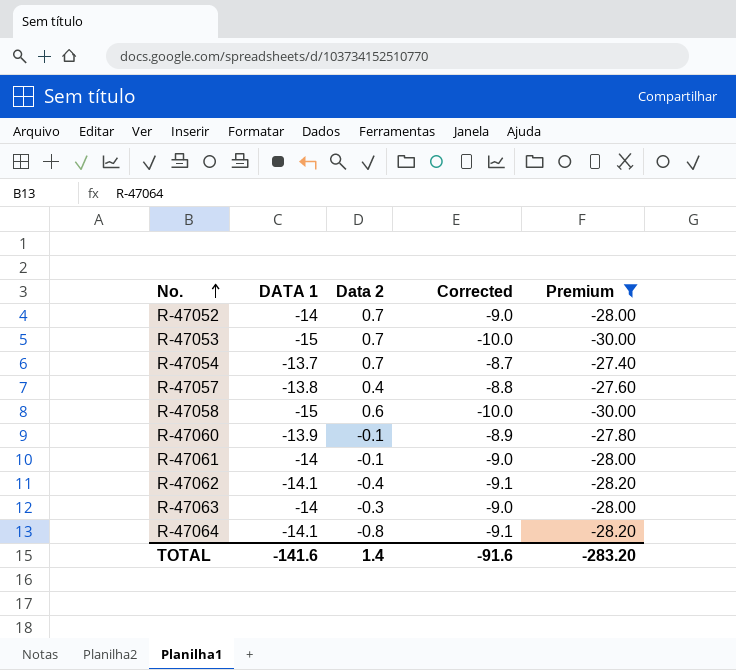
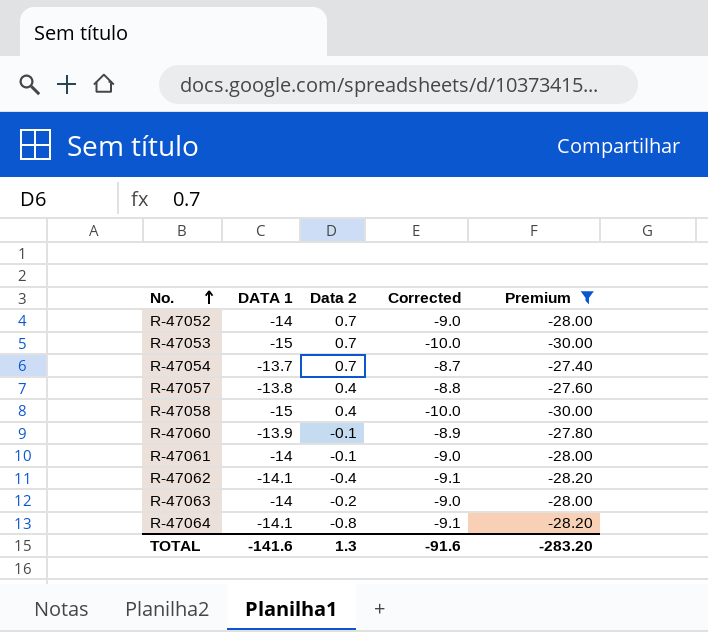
R-47058 | Data 2: 0.6 -> 0.4
R-47063 | Data 2: -0.3 -> -0.2
TOTAL | Data 2: 1.4 -> 1.3

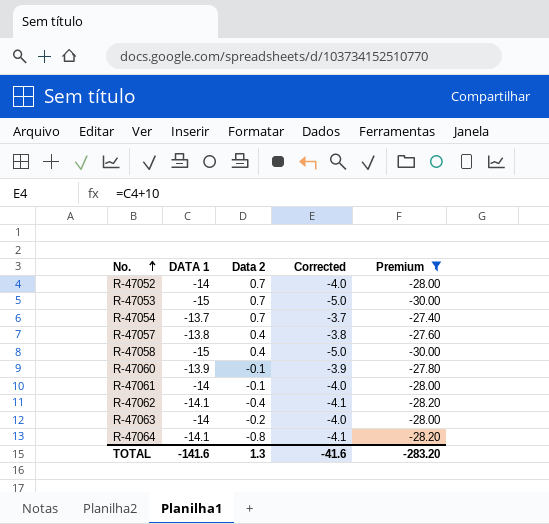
column Corrected | formula: [DATA 1] + 5 -> [DATA 1] + 10
TOTAL | Corrected: -91.6 -> -41.6

